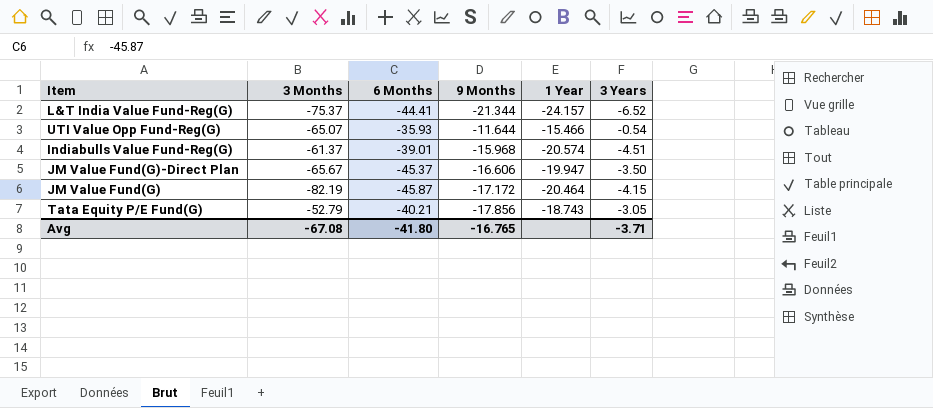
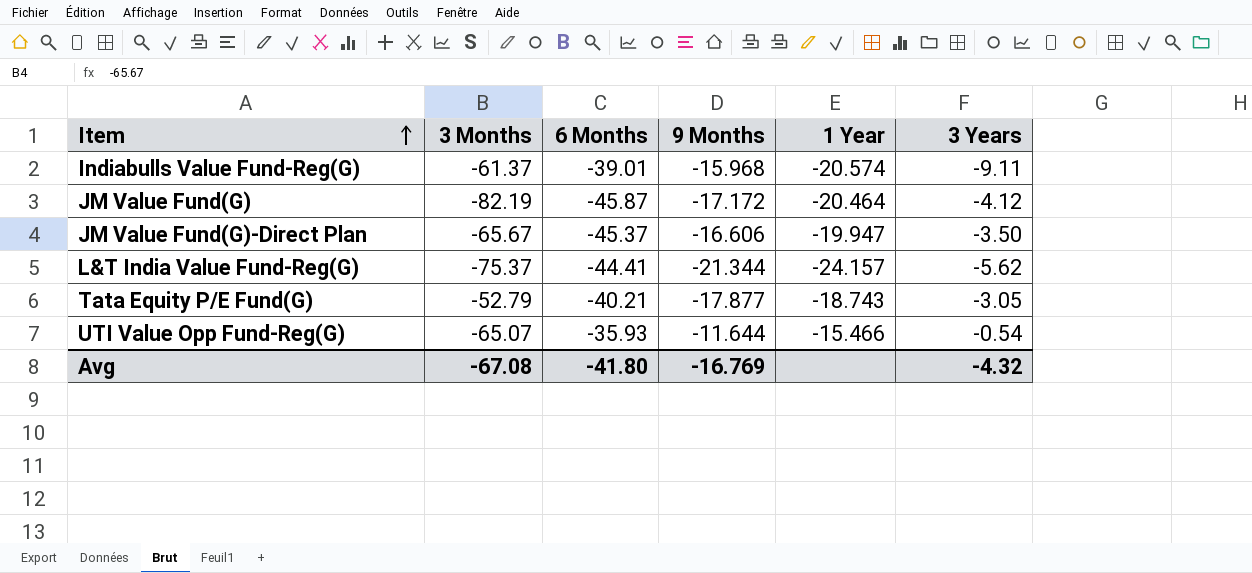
row order: none -> Item ascending
Indiabulls Value Fund-Reg(G) | 3 Years: -4.51 -> -9.11
JM Value Fund(G) | 3 Years: -4.15 -> -4.12
L&T India Value Fund-Reg(G) | 3 Years: -6.52 -> -5.62
Tata Equity P/E Fund(G) | 9 Months: -17.856 -> -17.877
Avg | 9 Months: -16.765 -> -16.769
Avg | 3 Years: -3.71 -> -4.32

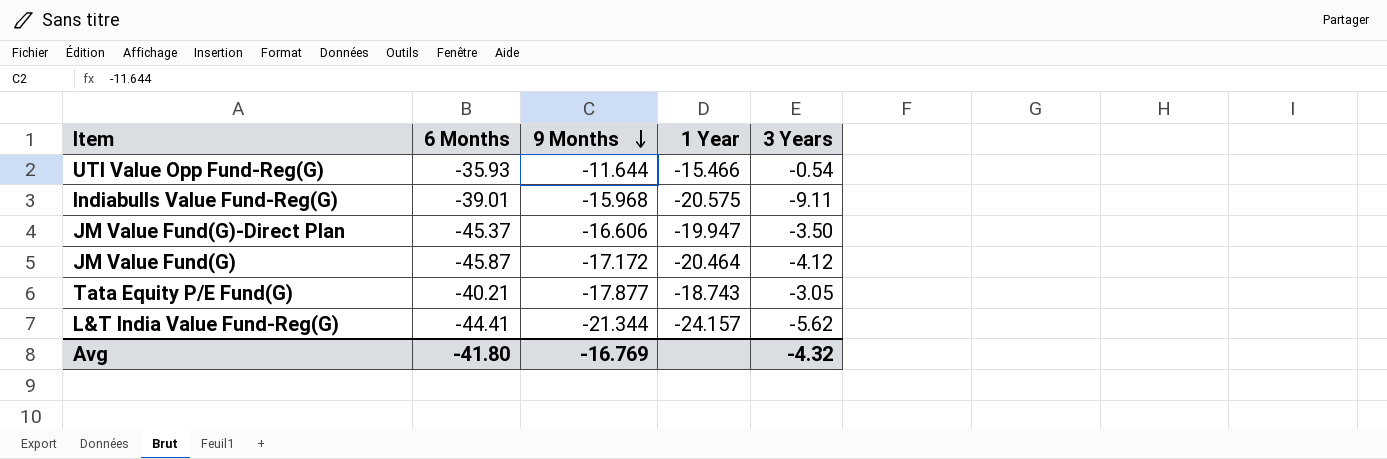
row order: Item ascending -> 9 Months descending
column 3 Months | position: 2 -> none
Indiabulls Value Fund-Reg(G) | 1 Year: -20.574 -> -20.575

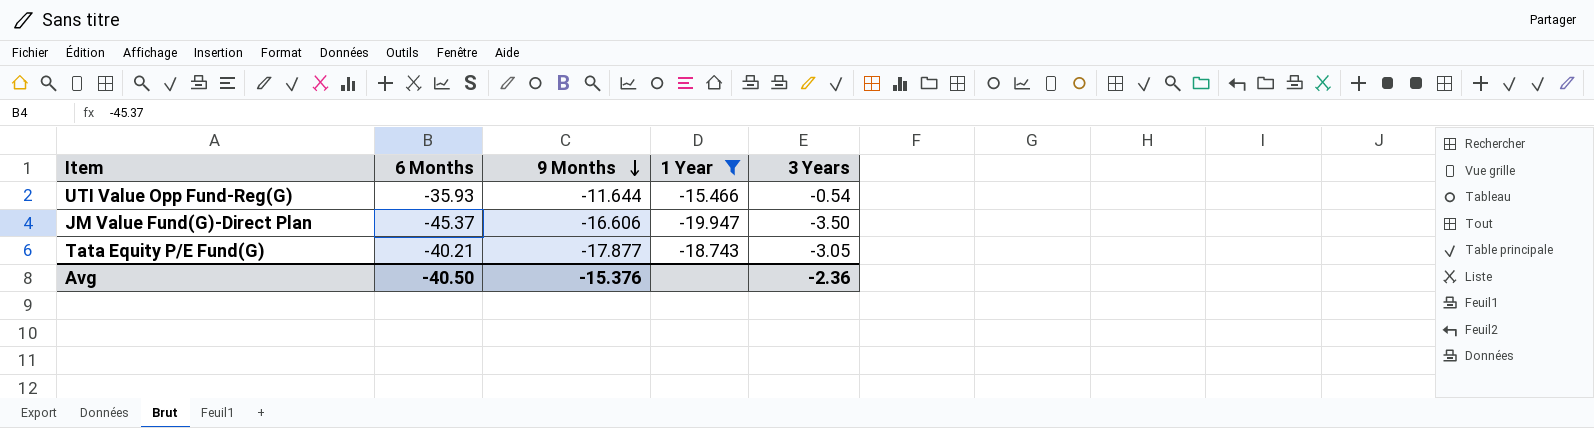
filter: none -> 1 Year >= -19.947
Avg | 6 Months: -41.80 -> -40.50
Avg | 9 Months: -16.769 -> -15.376
Avg | 3 Years: -4.32 -> -2.36

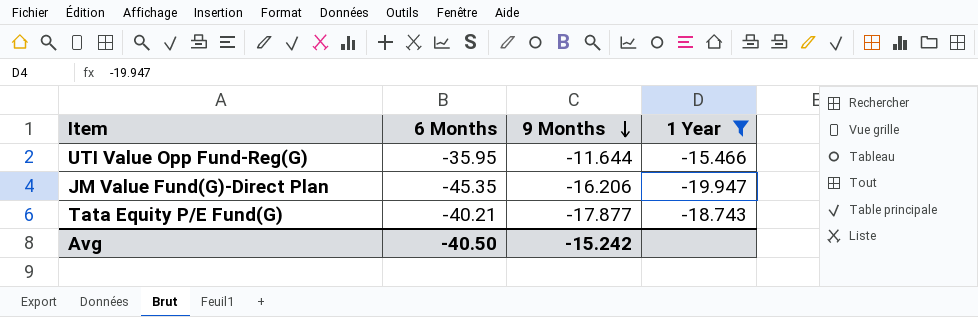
column 3 Years | position: 5 -> none
UTI Value Opp Fund-Reg(G) | 6 Months: -35.93 -> -35.95
JM Value Fund(G)-Direct Plan | 6 Months: -45.37 -> -45.35
JM Value Fund(G)-Direct Plan | 9 Months: -16.606 -> -16.206
Avg | 9 Months: -15.376 -> -15.242

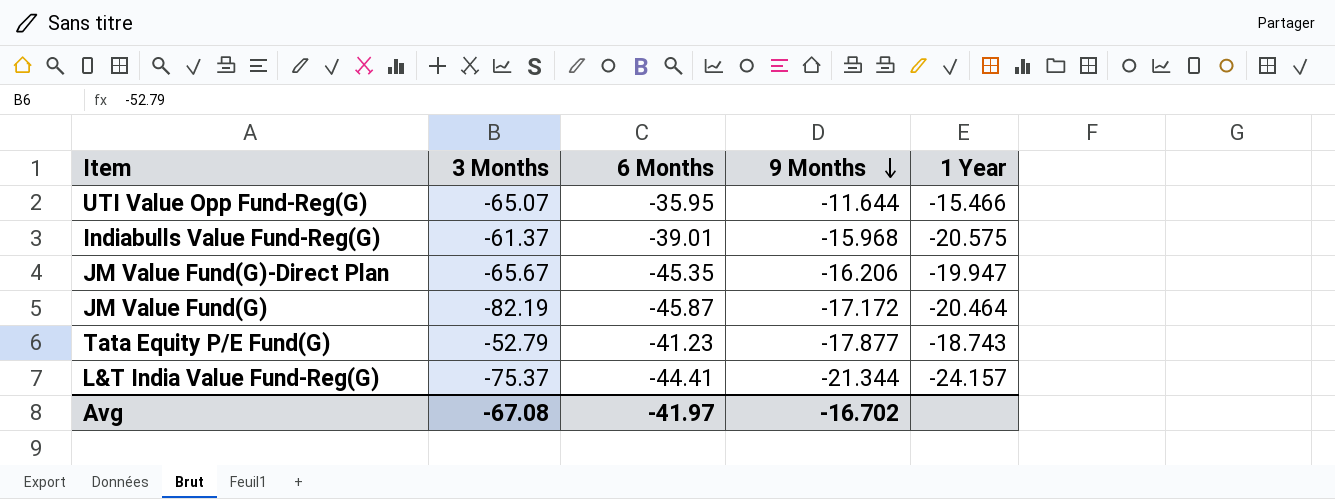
filter: 1 Year >= -19.947 -> none
column 3 Months | position: none -> 2
Tata Equity P/E Fund(G) | 6 Months: -40.21 -> -41.23
Avg | 6 Months: -40.50 -> -41.97
Avg | 9 Months: -15.242 -> -16.702

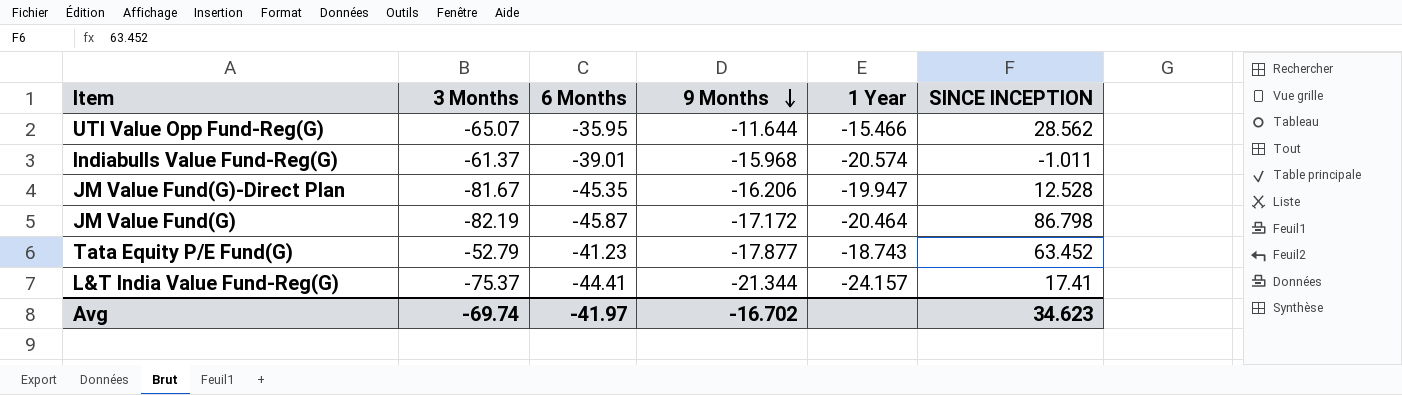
column SINCE INCEPTION | position: none -> 6
Indiabulls Value Fund-Reg(G) | 1 Year: -20.575 -> -20.574
JM Value Fund(G)-Direct Plan | 3 Months: -65.67 -> -81.67
Avg | 3 Months: -67.08 -> -69.74

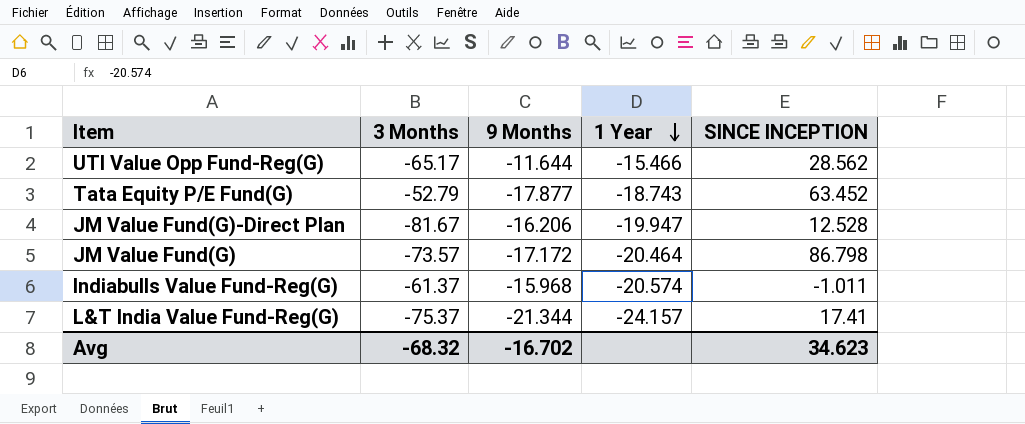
row order: 9 Months descending -> 1 Year descending
column 6 Months | position: 3 -> none
UTI Value Opp Fund-Reg(G) | 3 Months: -65.07 -> -65.17
JM Value Fund(G) | 3 Months: -82.19 -> -73.57
Avg | 3 Months: -69.74 -> -68.32

